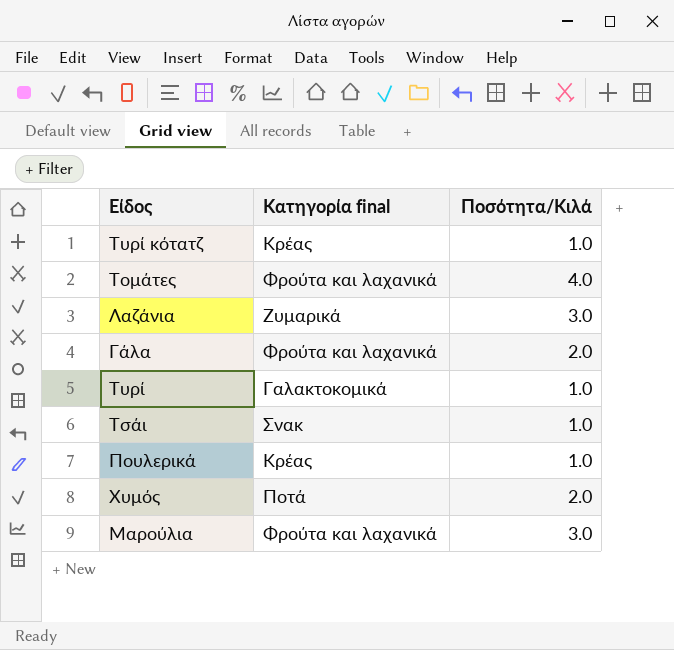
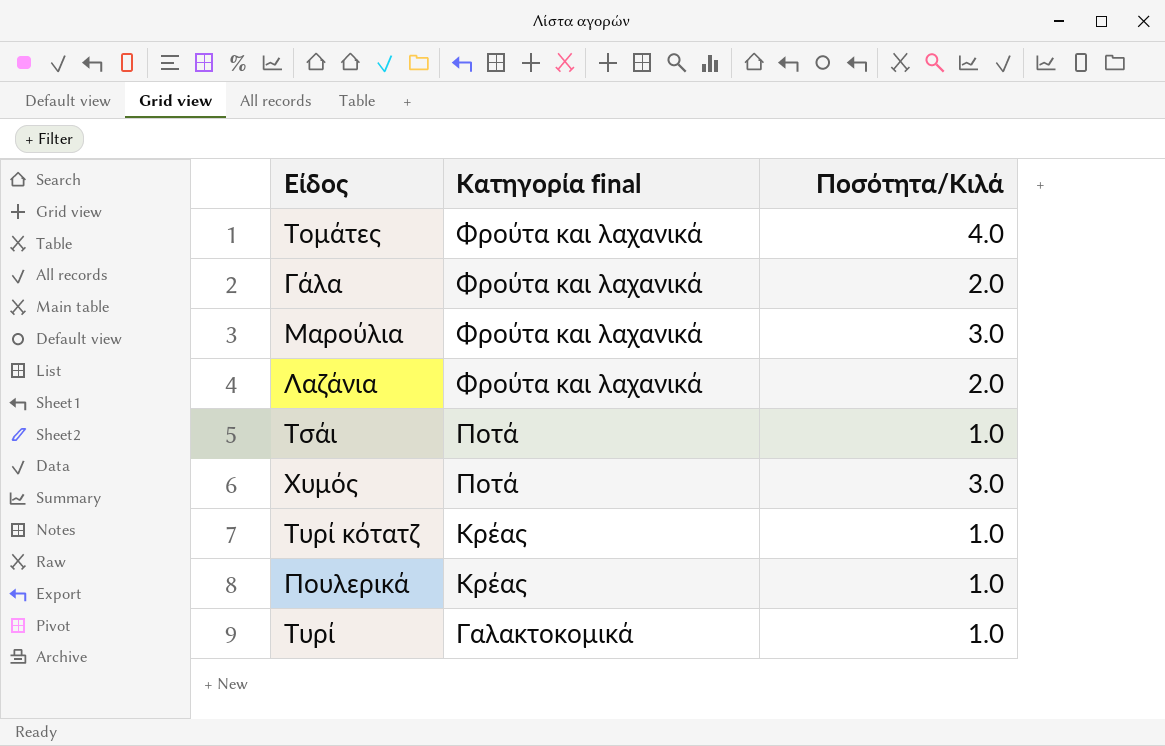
row order: none -> Κατηγορία final descending
Λαζάνια | Κατηγορία final: Ζυμαρικά -> Φρούτα και λαχανικά
Λαζάνια | Ποσότητα/Κιλά: 3.0 -> 2.0
Τσάι | Κατηγορία final: Σνακ -> Ποτά
Χυμός | Ποσότητα/Κιλά: 2.0 -> 3.0

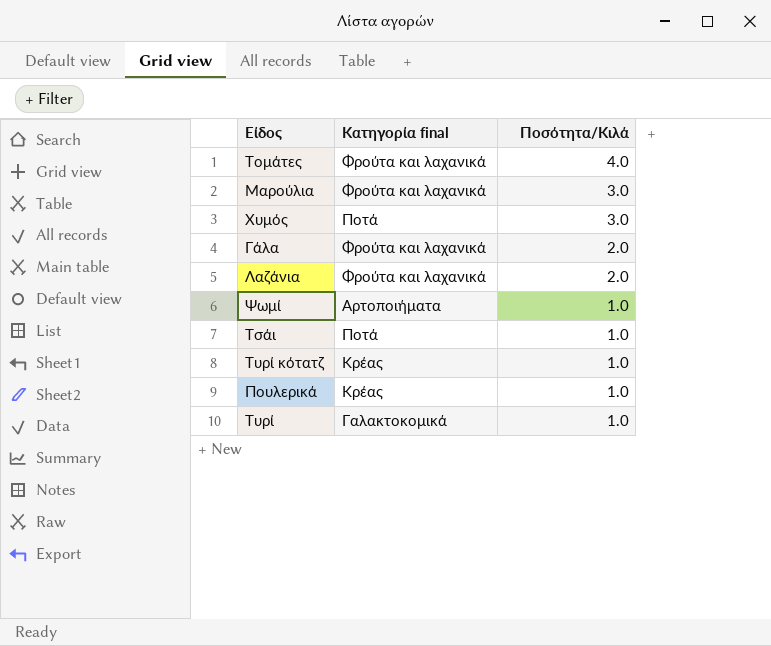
row order: Κατηγορία final descending -> Ποσότητα/Κιλά descending
row Ψωμί: none -> Αρτοποιήματα | 1.0

